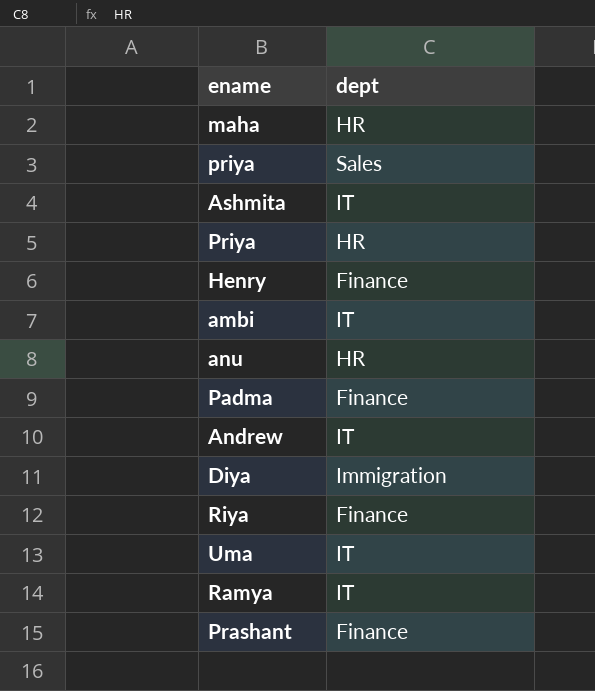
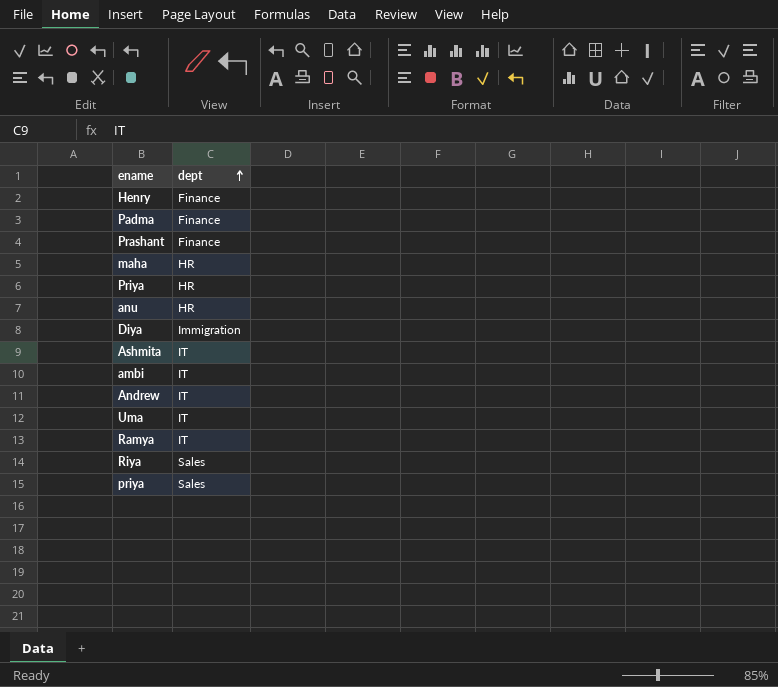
row order: none -> dept ascending
Riya | dept: Finance -> Sales

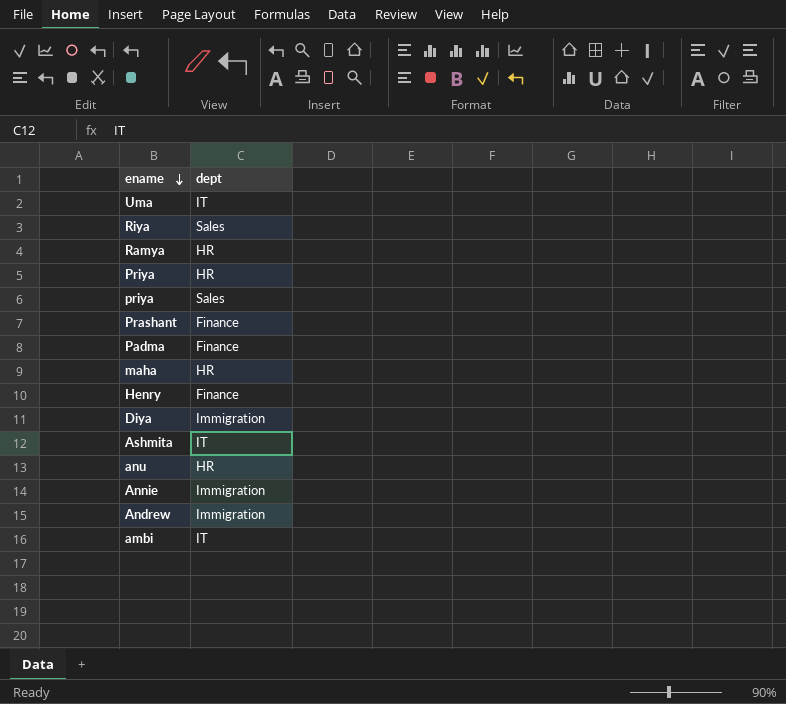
row order: dept ascending -> ename descending
Ramya | dept: IT -> HR
row Annie: none -> Immigration
Andrew | dept: IT -> Immigration

